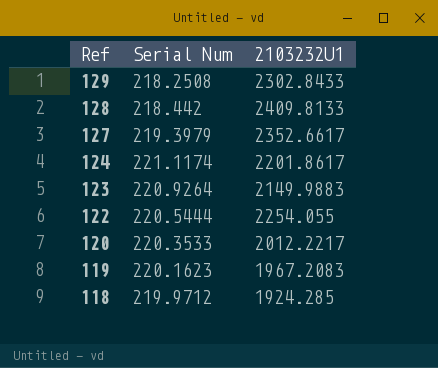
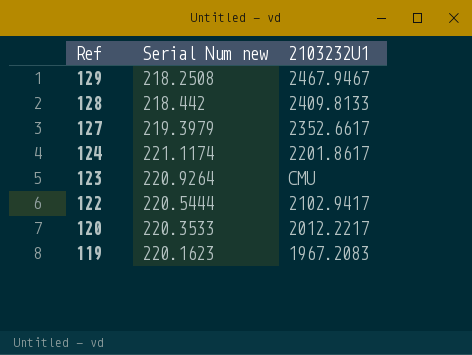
column name: Serial Num -> Serial Num new
row 118: 219.9712 | 1924.285 -> none
129 | 2103232U1: 2302.8433 -> 2467.9467
123 | 2103232U1: 2149.9883 -> CMU
122 | 2103232U1: 2254.055 -> 2102.9417

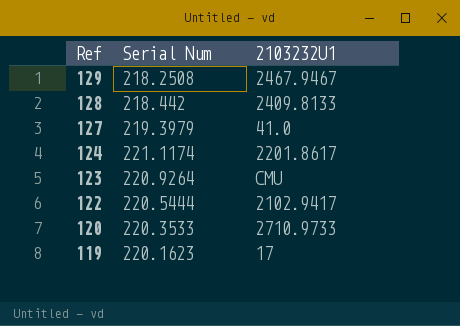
column name: Serial Num new -> Serial Num
127 | 2103232U1: 2352.6617 -> 41.0
120 | 2103232U1: 2012.2217 -> 2710.9733
119 | 2103232U1: 1967.2083 -> 17

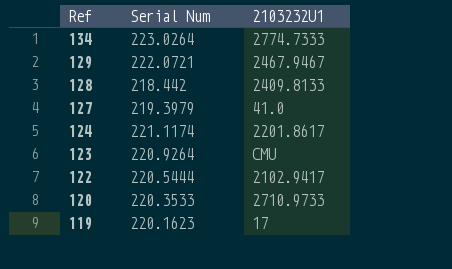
row 134: none -> 223.0264 | 2774.7333
129 | Serial Num: 218.2508 -> 222.0721

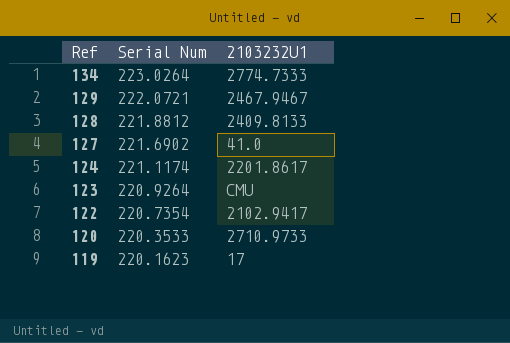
128 | Serial Num: 218.442 -> 221.8812
127 | Serial Num: 219.3979 -> 221.6902
122 | Serial Num: 220.5444 -> 220.7354

